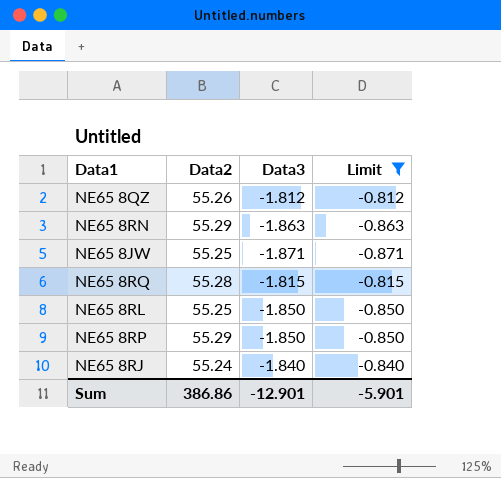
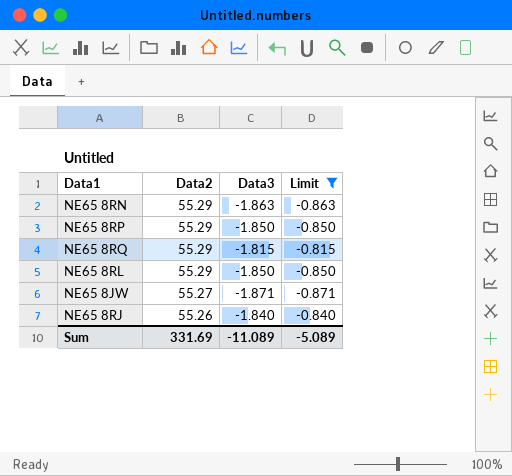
row order: none -> Data2 descending
row NE65 8QZ: 55.26 | -1.812 | -0.812 -> none
NE65 8RQ | Data2: 55.28 -> 55.29
NE65 8RL | Data2: 55.25 -> 55.29
NE65 8JW | Data2: 55.25 -> 55.27
NE65 8RJ | Data2: 55.24 -> 55.26
Sum | Data2: 386.86 -> 331.69
Sum | Data3: -12.901 -> -11.089
Sum | Limit: -5.901 -> -5.089

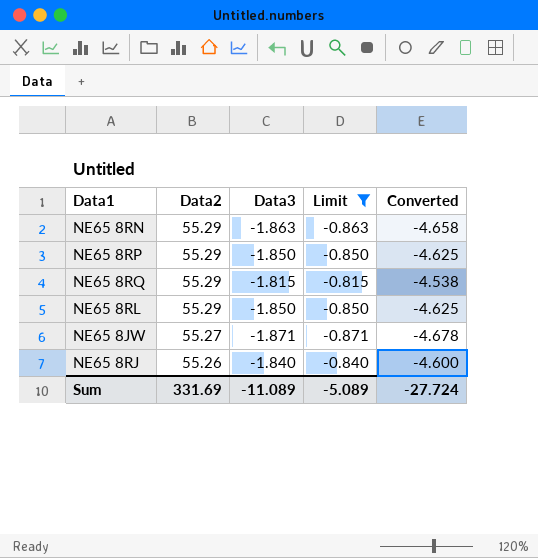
column Converted | formula: none -> [Data3] * 2.5

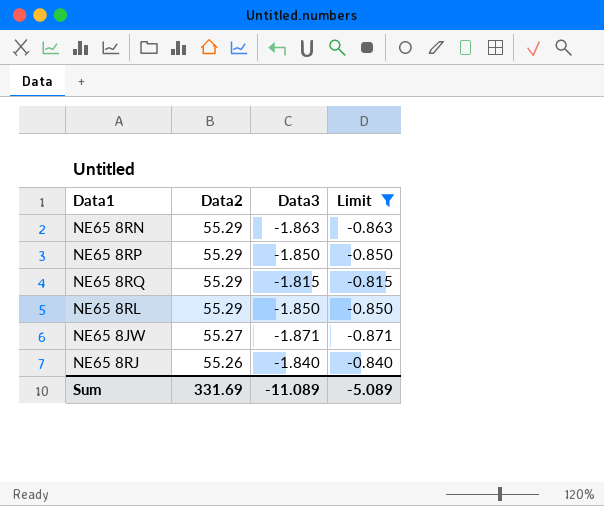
column Converted | formula: [Data3] * 2.5 -> none

